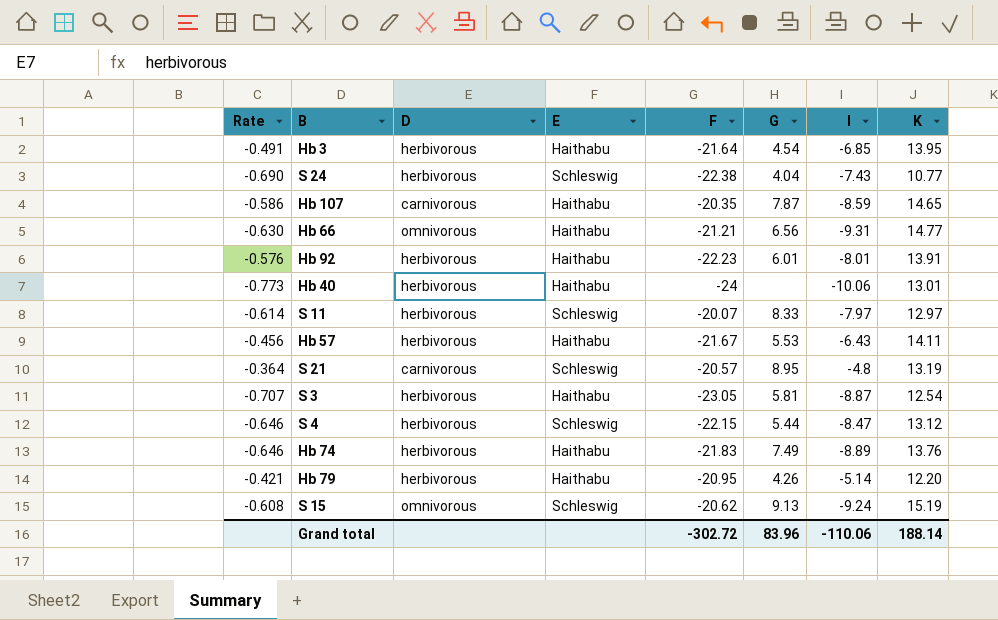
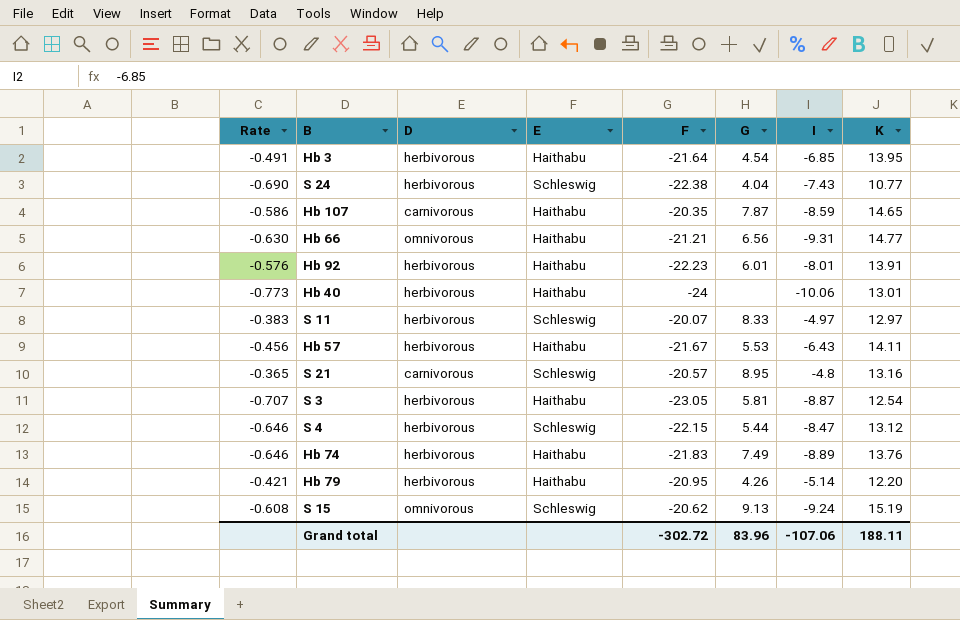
S 11 | Rate: -0.614 -> -0.383
S 11 | I: -7.97 -> -4.97
S 21 | Rate: -0.364 -> -0.365
S 21 | K: 13.19 -> 13.16
Grand total | I: -110.06 -> -107.06
Grand total | K: 188.14 -> 188.11

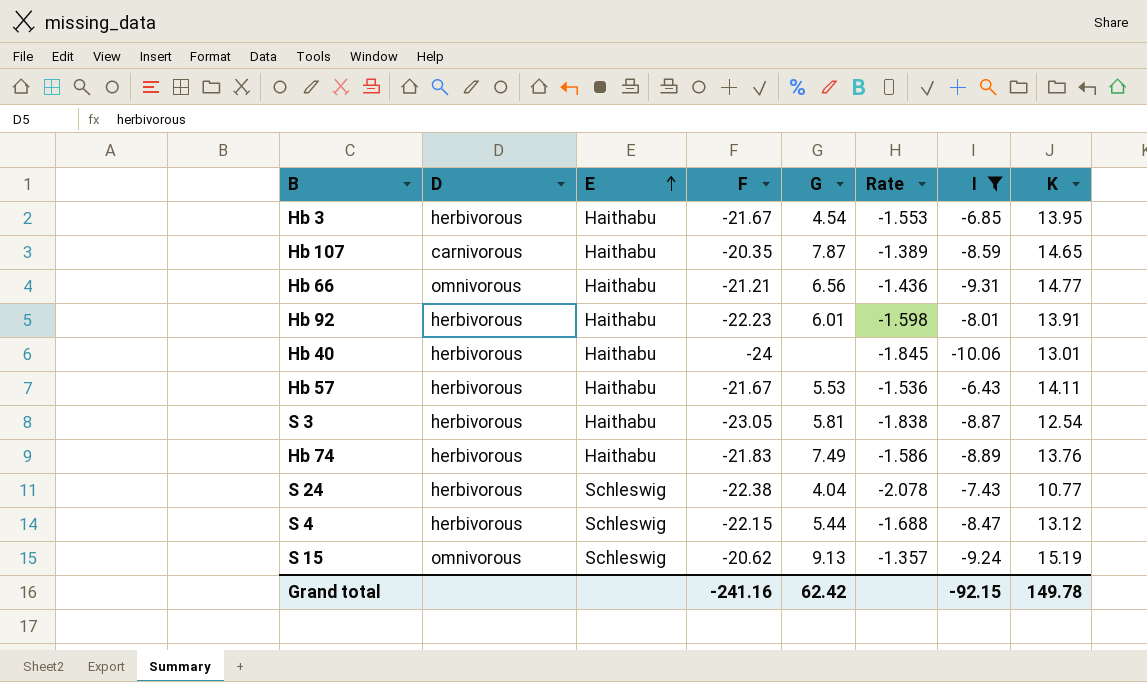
filter: none -> I <= -6.43
row order: none -> E ascending
column Rate | formula: [I] / [K] -> [F] / [K]
column Rate | position: 1 -> 6
Hb 3 | F: -21.64 -> -21.67
Grand total | F: -302.72 -> -241.16
Grand total | G: 83.96 -> 62.42
Grand total | I: -107.06 -> -92.15
Grand total | K: 188.11 -> 149.78

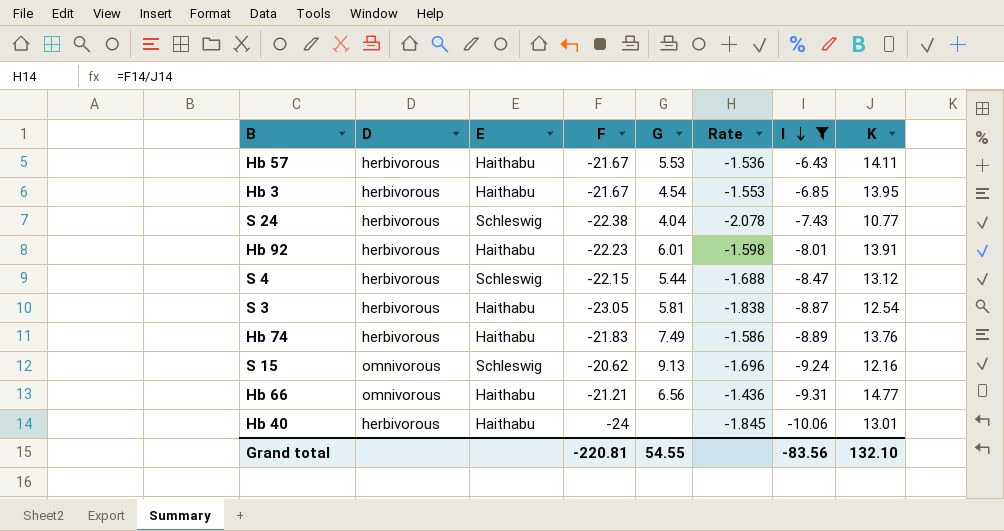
row order: E ascending -> I descending
row Hb 107: carnivorous | Haithabu | -20.35 | 7.87 | -1.389 | -8.59 | 14.65 -> none
S 15 | Rate: -1.357 -> -1.696
S 15 | K: 15.19 -> 12.16
Grand total | F: -241.16 -> -220.81
Grand total | G: 62.42 -> 54.55
Grand total | I: -92.15 -> -83.56
Grand total | K: 149.78 -> 132.10

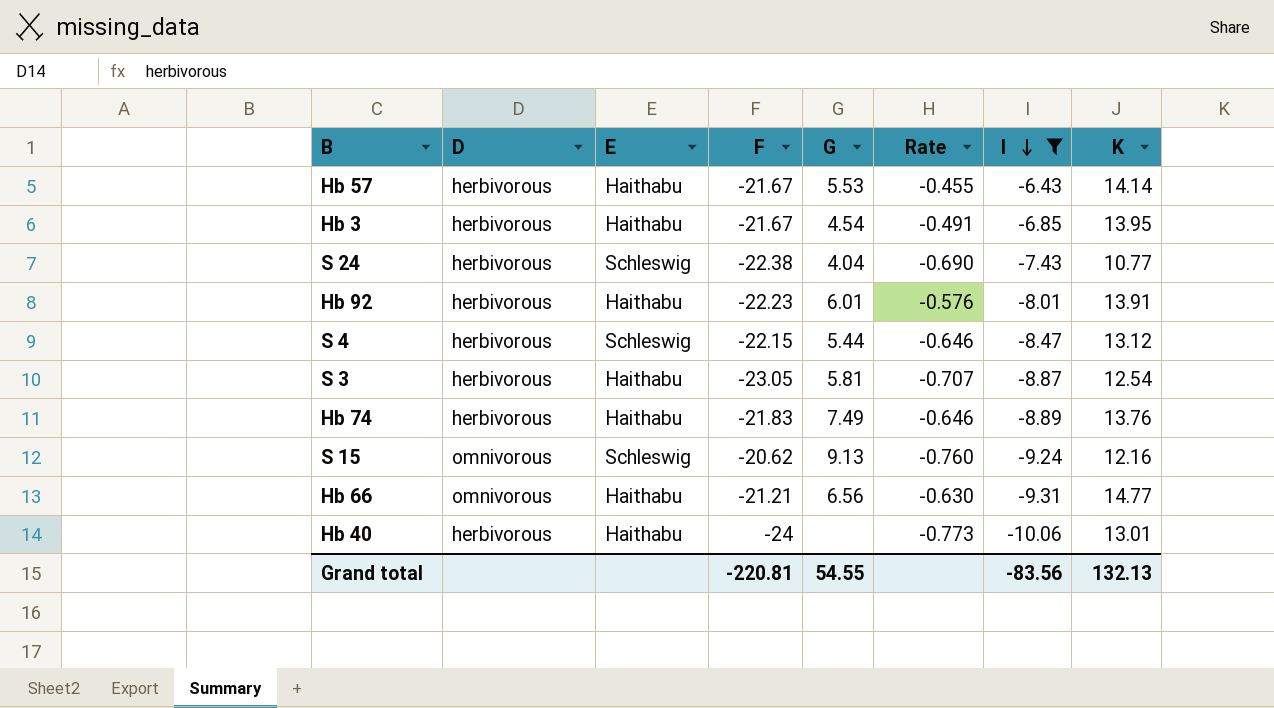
column Rate | formula: [F] / [K] -> [I] / [K]
Hb 57 | K: 14.11 -> 14.14
Grand total | K: 132.10 -> 132.13

